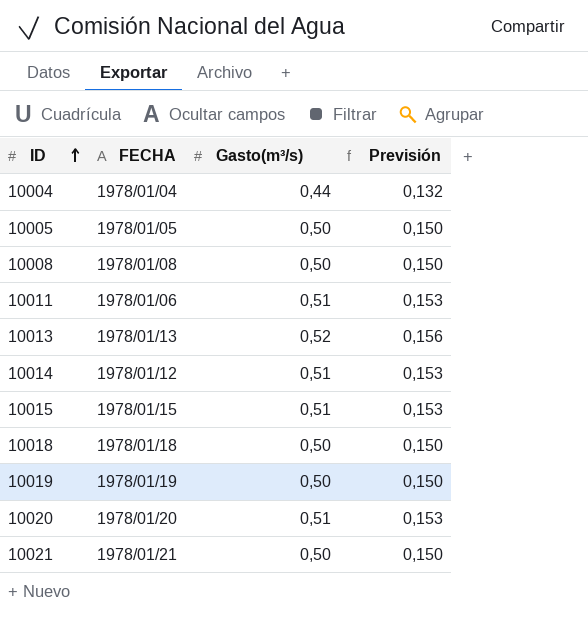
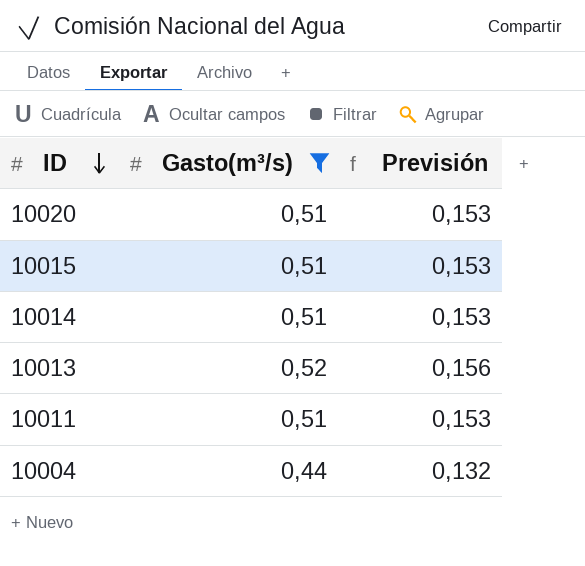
filter: none -> Gasto(m³/s) != 0,50
row order: ID ascending -> ID descending
column FECHA | position: 2 -> none

